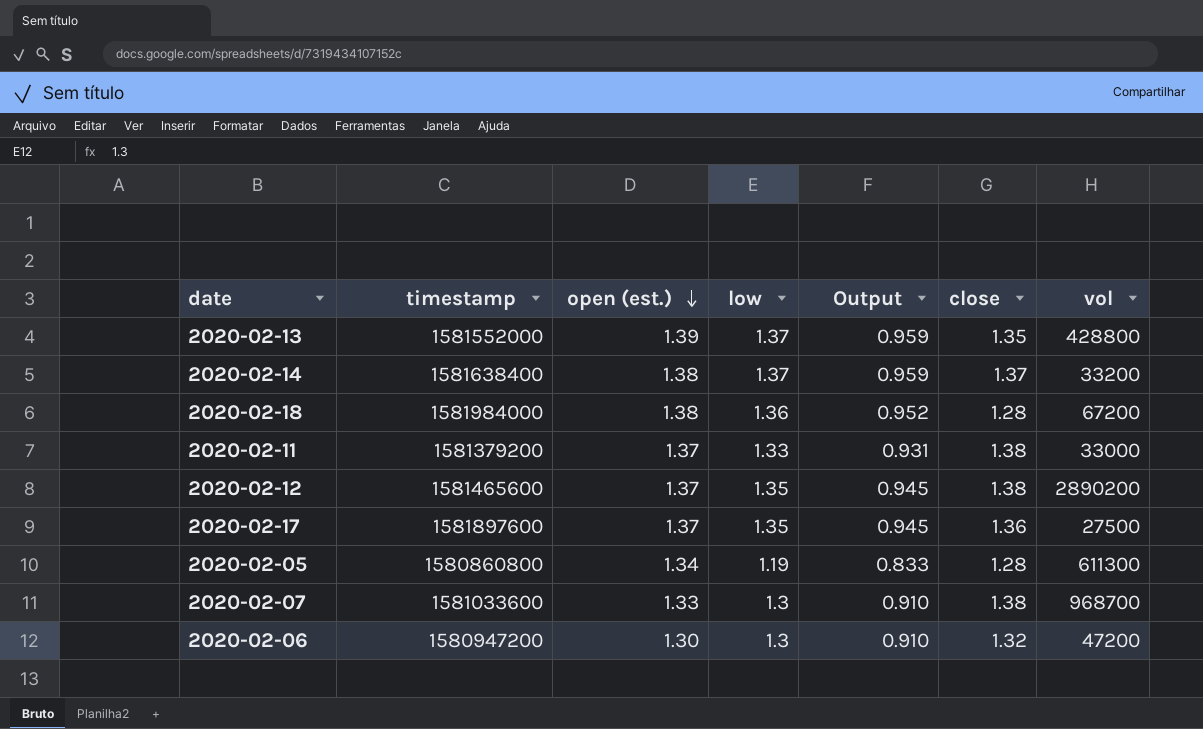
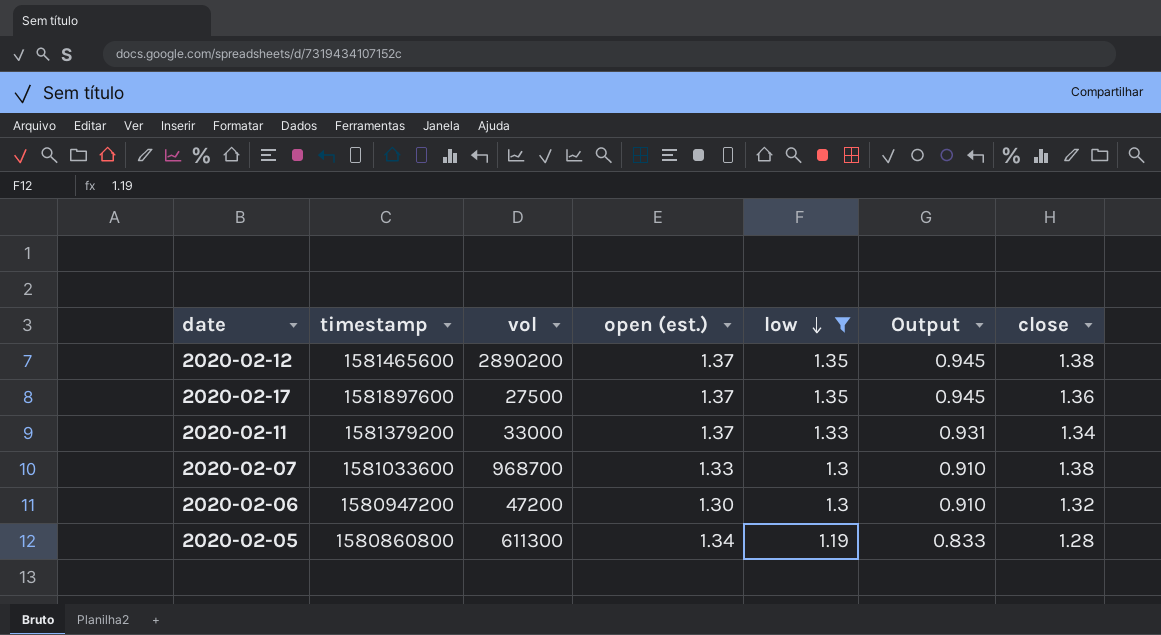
filter: none -> low <= 1.35
row order: open (est.) descending -> low descending
column vol | position: 7 -> 3
2020-02-11 | close: 1.38 -> 1.34

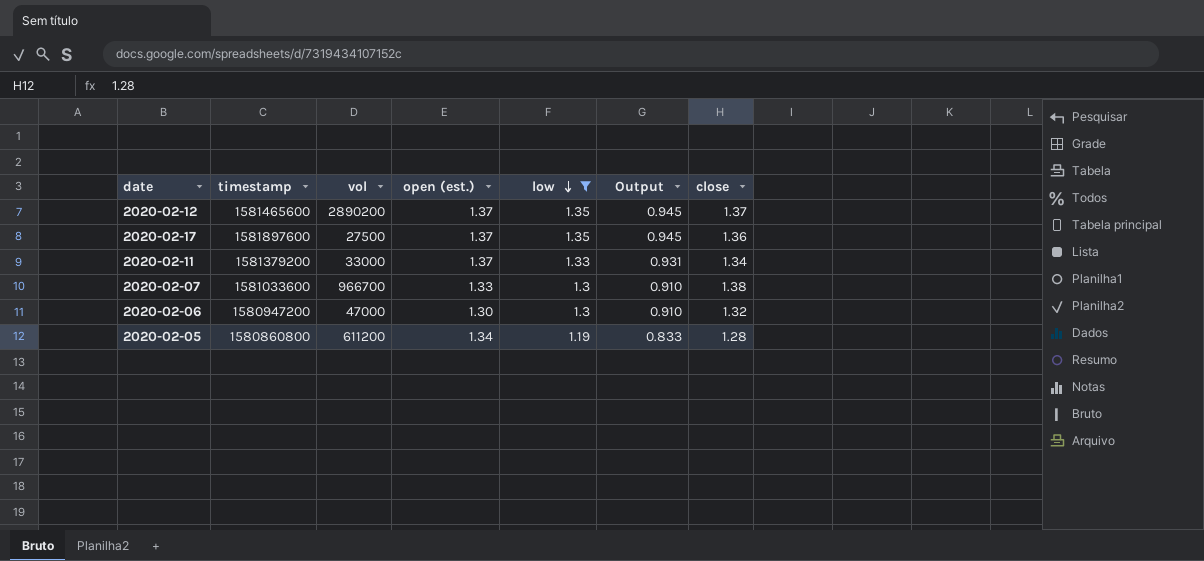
2020-02-12 | close: 1.38 -> 1.37
2020-02-07 | vol: 968700 -> 966700
2020-02-06 | vol: 47200 -> 47000
2020-02-05 | vol: 611300 -> 611200

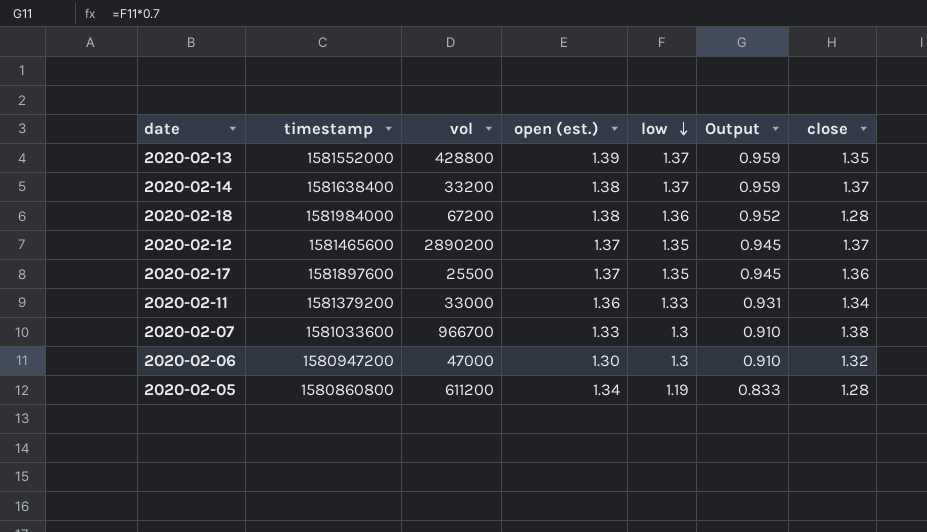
filter: low <= 1.35 -> none
2020-02-17 | vol: 27500 -> 25500
2020-02-11 | open (est.): 1.37 -> 1.36

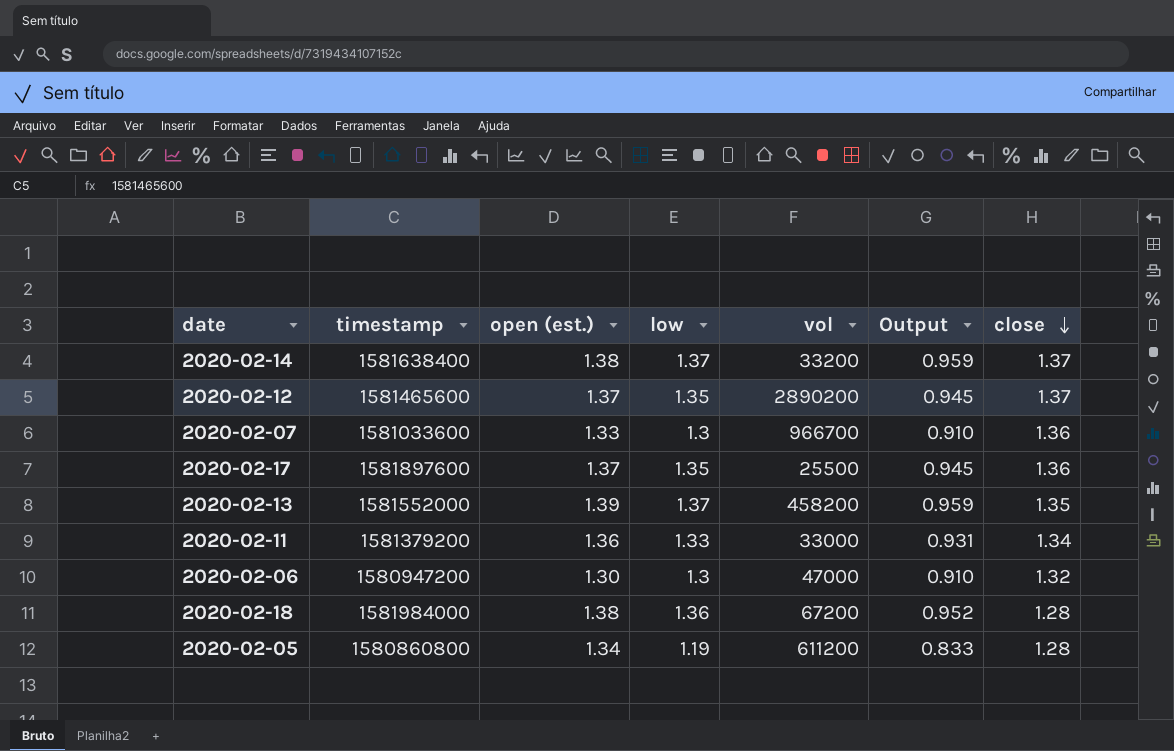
row order: low descending -> close descending
column vol | position: 3 -> 5
2020-02-07 | close: 1.38 -> 1.36
2020-02-13 | vol: 428800 -> 458200

